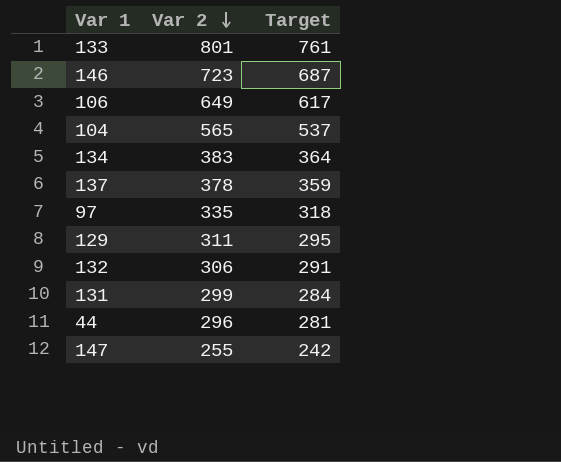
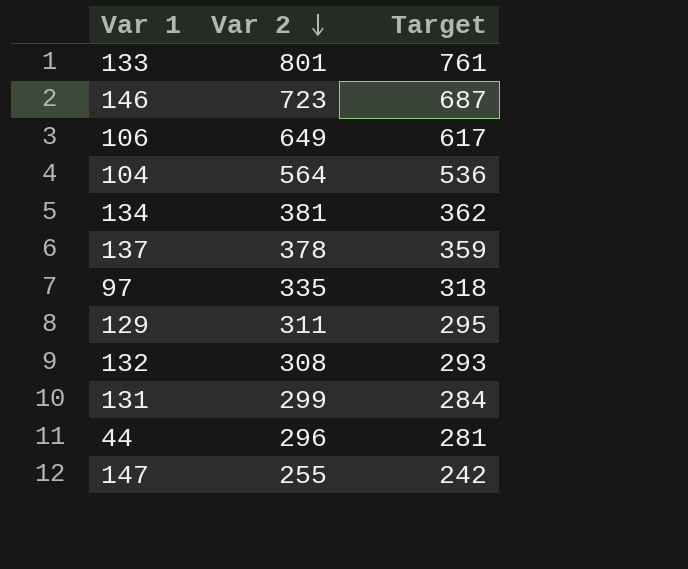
104 | Var 2: 565 -> 564
104 | Target: 537 -> 536
134 | Var 2: 383 -> 381
134 | Target: 364 -> 362
132 | Var 2: 306 -> 308
132 | Target: 291 -> 293

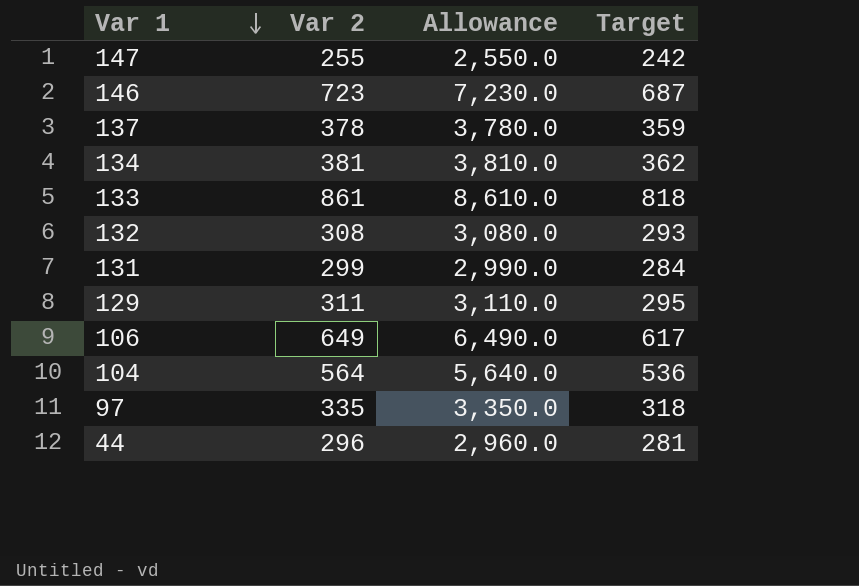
row order: Var 2 descending -> Var 1 descending
column Allowance | formula: none -> [Var 2] * 10
133 | Var 2: 801 -> 861
133 | Target: 761 -> 818

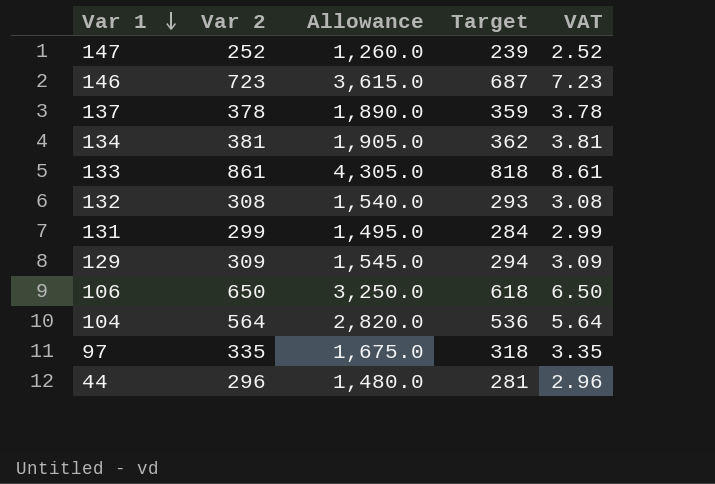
column Allowance | formula: [Var 2] * 10 -> [Var 2] * 5
column VAT | formula: none -> [Var 2] * 0.01
147 | Var 2: 255 -> 252
147 | Target: 242 -> 239
129 | Var 2: 311 -> 309
129 | Target: 295 -> 294
106 | Var 2: 649 -> 650
106 | Target: 617 -> 618

